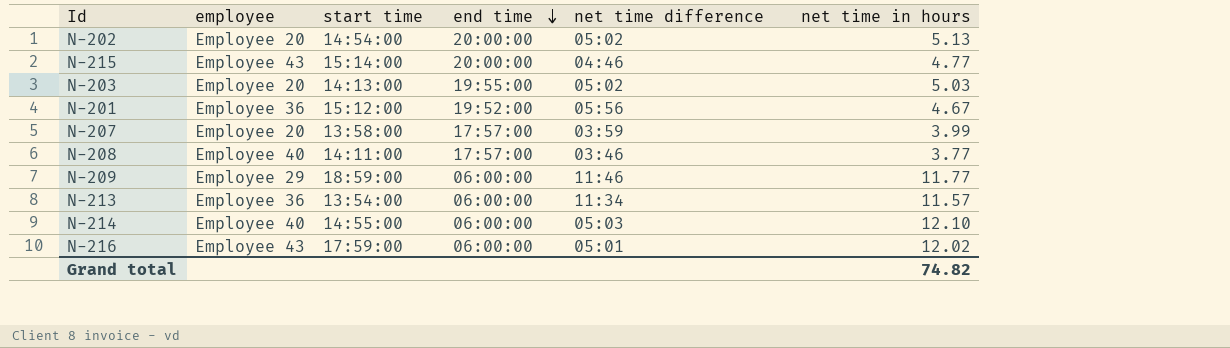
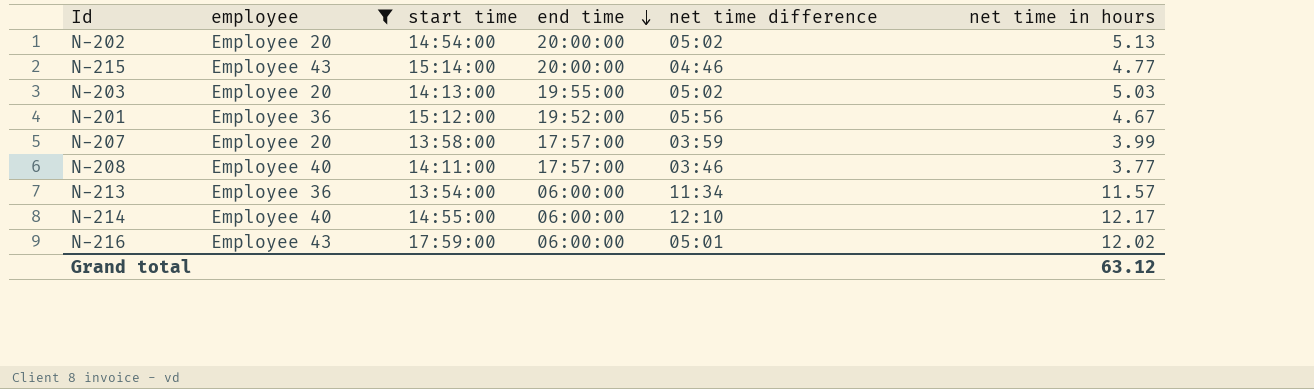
filter: none -> employee != Employee 29
N-214 | net time difference: 05:03 -> 12:10
N-214 | net time in hours: 12.10 -> 12.17
Grand total | net time in hours: 74.82 -> 63.12

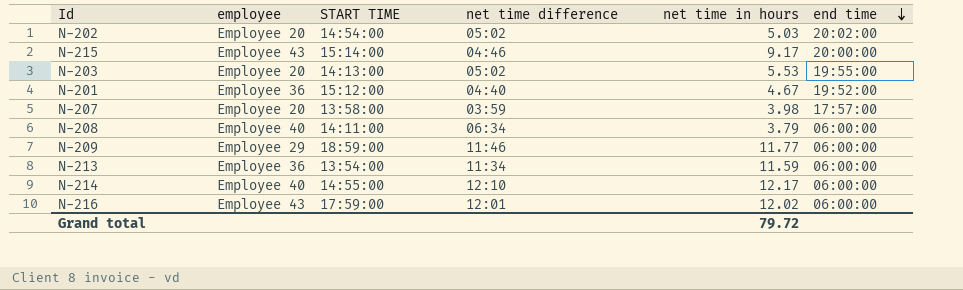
filter: employee != Employee 29 -> none
column name: start time -> START TIME
column end time | position: 4 -> 6
N-202 | net time in hours: 5.13 -> 5.03
N-202 | end time: 20:00:00 -> 20:02:00
N-215 | net time in hours: 4.77 -> 9.17
N-203 | net time in hours: 5.03 -> 5.53
N-201 | net time difference: 05:56 -> 04:40
N-207 | net time in hours: 3.99 -> 3.98
N-208 | net time difference: 03:46 -> 06:34
N-208 | net time in hours: 3.77 -> 3.79
N-208 | end time: 17:57:00 -> 06:00:00
N-213 | net time in hours: 11.57 -> 11.59
N-216 | net time difference: 05:01 -> 12:01
Grand total | net time in hours: 63.12 -> 79.72

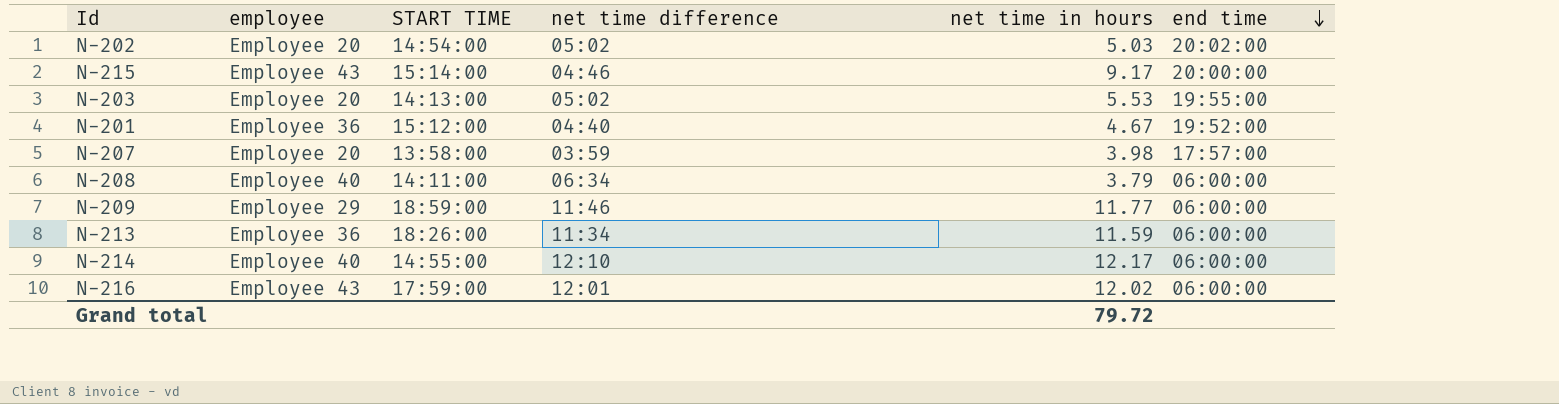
N-213 | START TIME: 13:54:00 -> 18:26:00

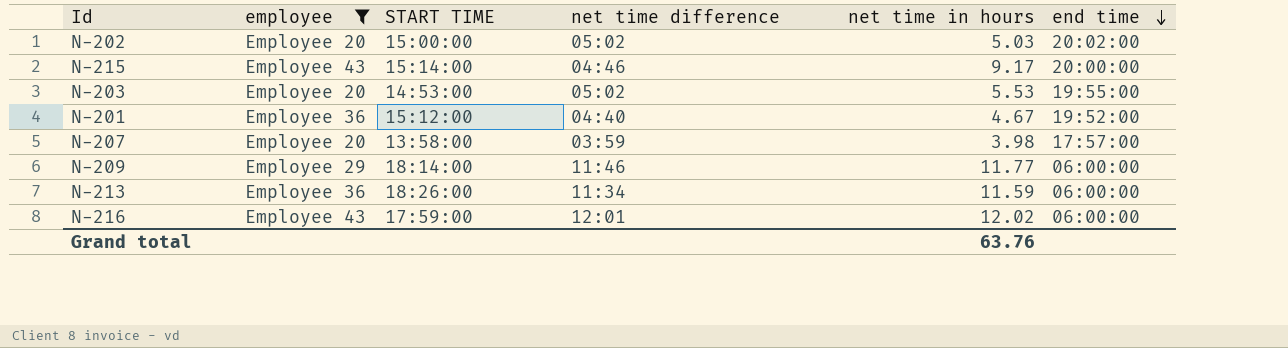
filter: none -> employee != Employee 40
N-202 | START TIME: 14:54:00 -> 15:00:00
N-203 | START TIME: 14:13:00 -> 14:53:00
N-209 | START TIME: 18:59:00 -> 18:14:00
Grand total | net time in hours: 79.72 -> 63.76

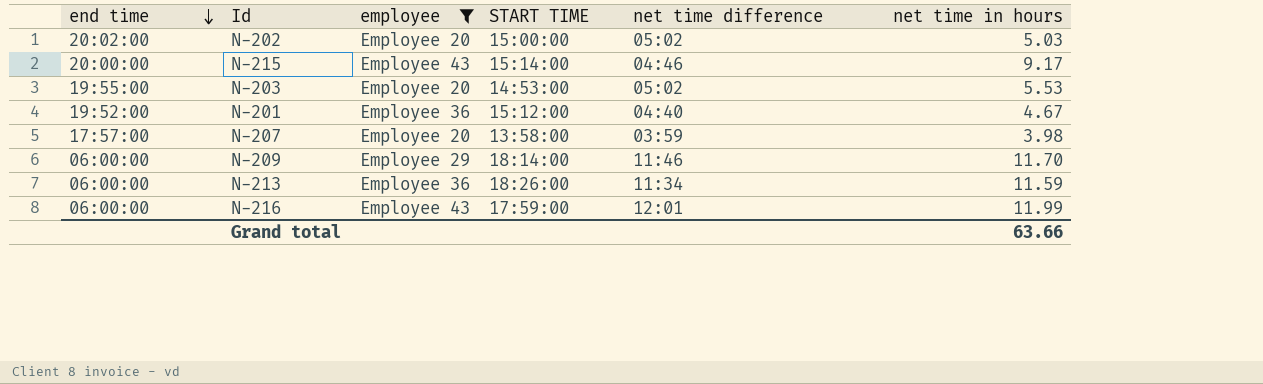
column end time | position: 6 -> 1
N-209 | net time in hours: 11.77 -> 11.70
N-216 | net time in hours: 12.02 -> 11.99
Grand total | net time in hours: 63.76 -> 63.66

